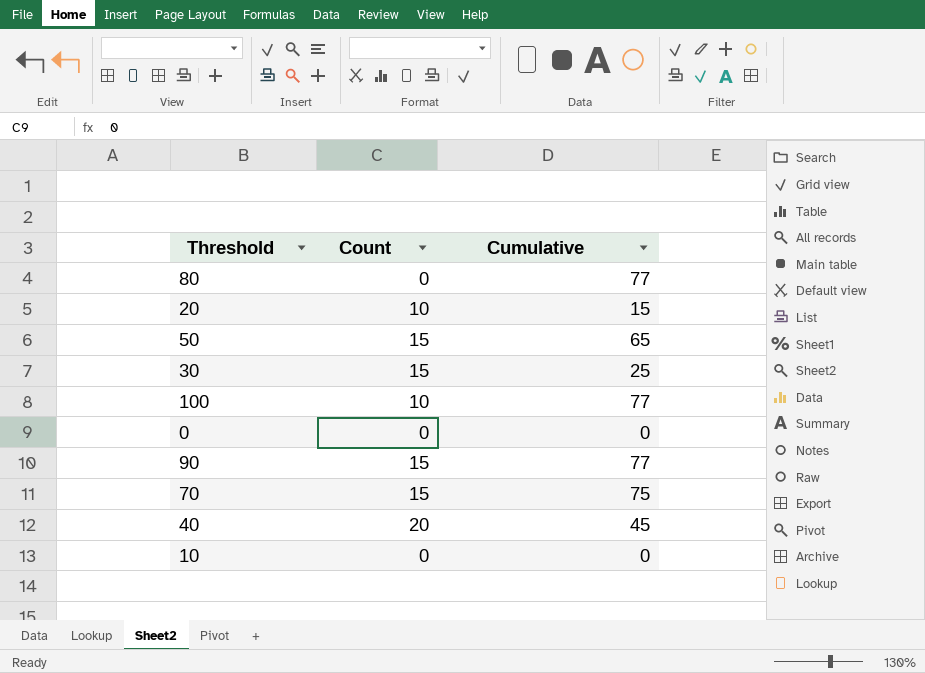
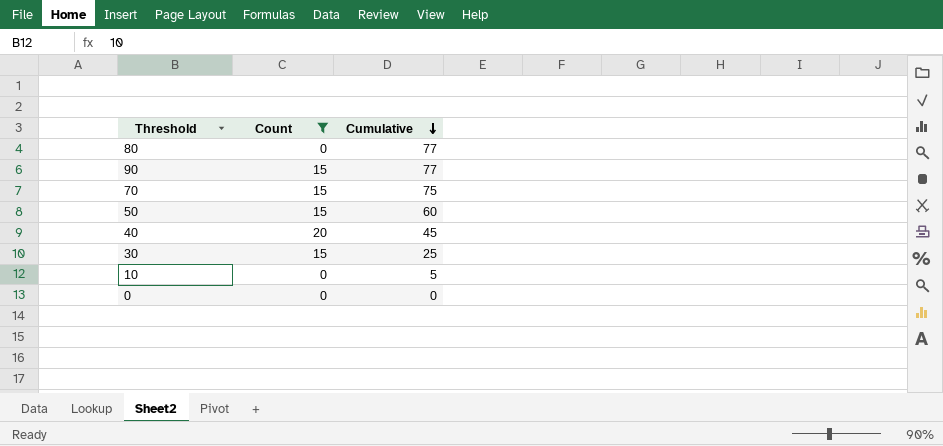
filter: none -> Count != 10
row order: none -> Cumulative descending
50 | Cumulative: 65 -> 60
10 | Cumulative: 0 -> 5

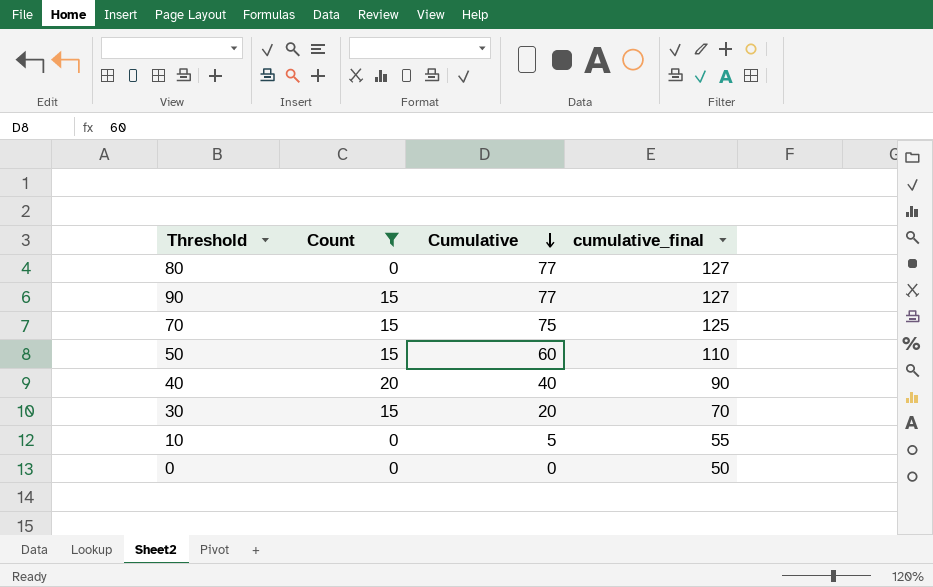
column cumulative_final | formula: none -> [Cumulative] + 50
40 | Cumulative: 45 -> 40
30 | Cumulative: 25 -> 20

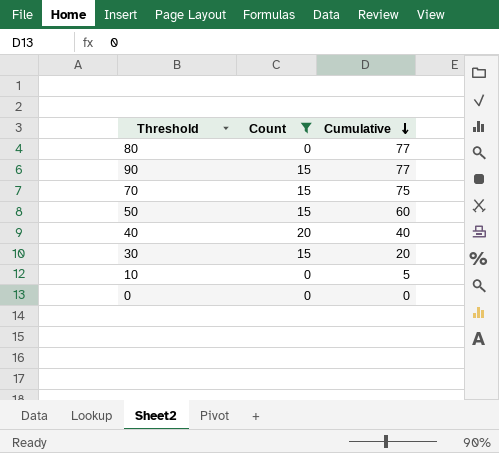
column cumulative_final | formula: [Cumulative] + 50 -> none

